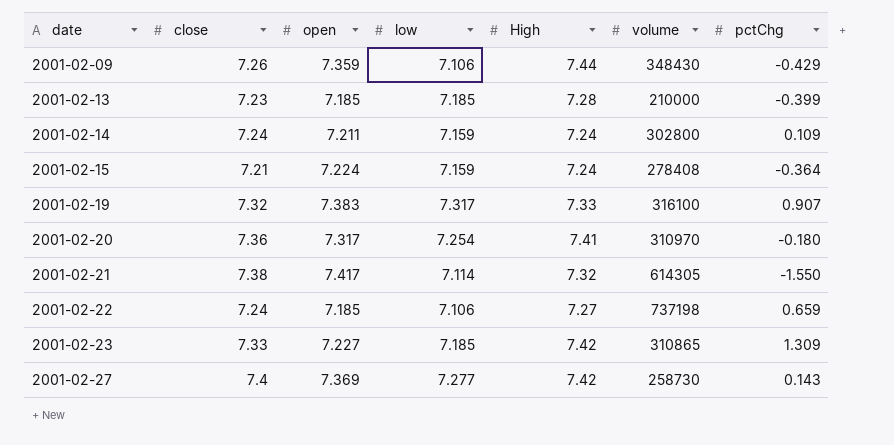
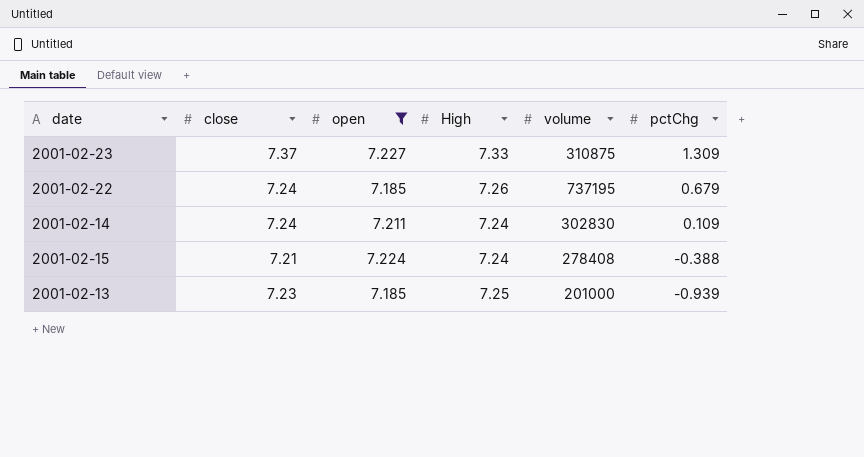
filter: none -> open <= 7.227
row order: date ascending -> pctChg descending
column low | position: 4 -> none
2001-02-23 | close: 7.33 -> 7.37
2001-02-23 | High: 7.42 -> 7.33
2001-02-23 | volume: 310865 -> 310875
2001-02-22 | High: 7.27 -> 7.26
2001-02-22 | volume: 737198 -> 737195
2001-02-22 | pctChg: 0.659 -> 0.679
2001-02-14 | volume: 302800 -> 302830
2001-02-15 | pctChg: -0.364 -> -0.388
2001-02-13 | High: 7.28 -> 7.25
2001-02-13 | volume: 210000 -> 201000
2001-02-13 | pctChg: -0.399 -> -0.939

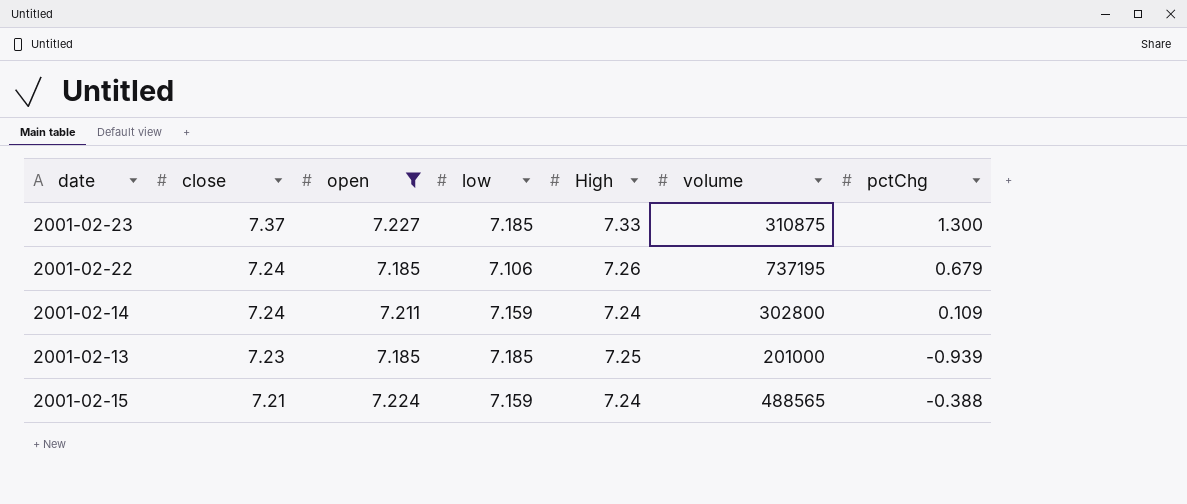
row order: pctChg descending -> close descending
column low | position: none -> 4
2001-02-23 | pctChg: 1.309 -> 1.300
2001-02-14 | volume: 302830 -> 302800
2001-02-15 | volume: 278408 -> 488565

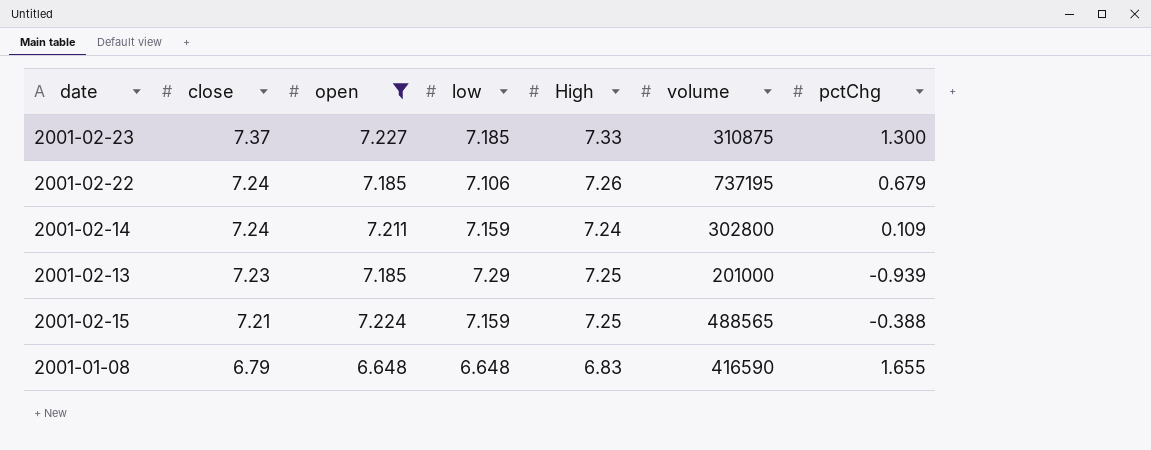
2001-02-13 | low: 7.185 -> 7.29
2001-02-15 | High: 7.24 -> 7.25
row 2001-01-08: none -> 6.79 | 6.648 | 6.648 | 6.83 | 416590 | 1.655

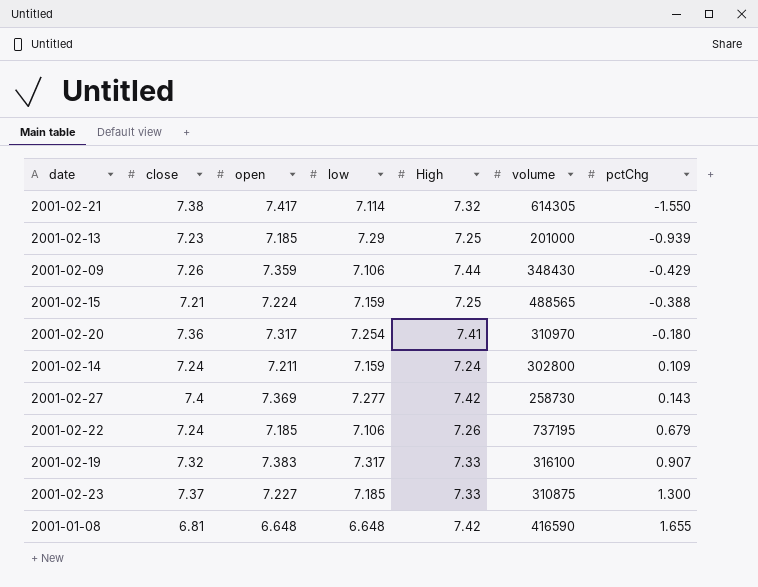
filter: open <= 7.227 -> none
row order: close descending -> pctChg ascending
2001-01-08 | close: 6.79 -> 6.81
2001-01-08 | High: 6.83 -> 7.42

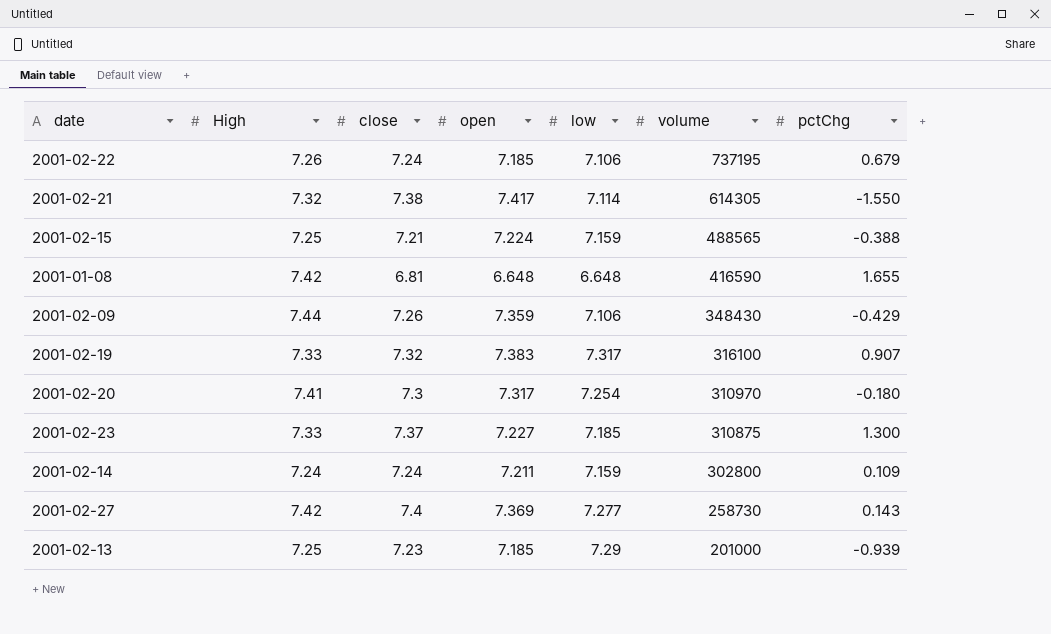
row order: pctChg ascending -> volume descending
column High | position: 5 -> 2
2001-02-20 | close: 7.36 -> 7.3

